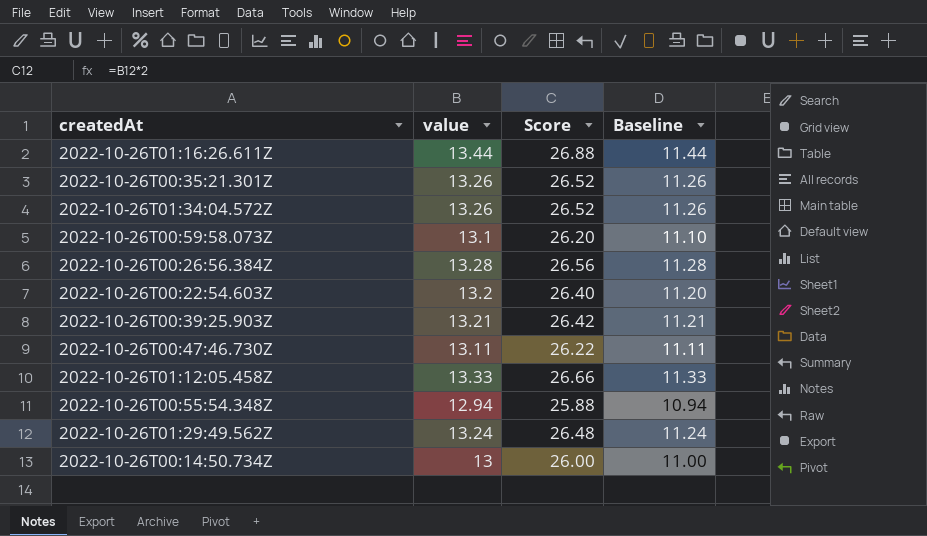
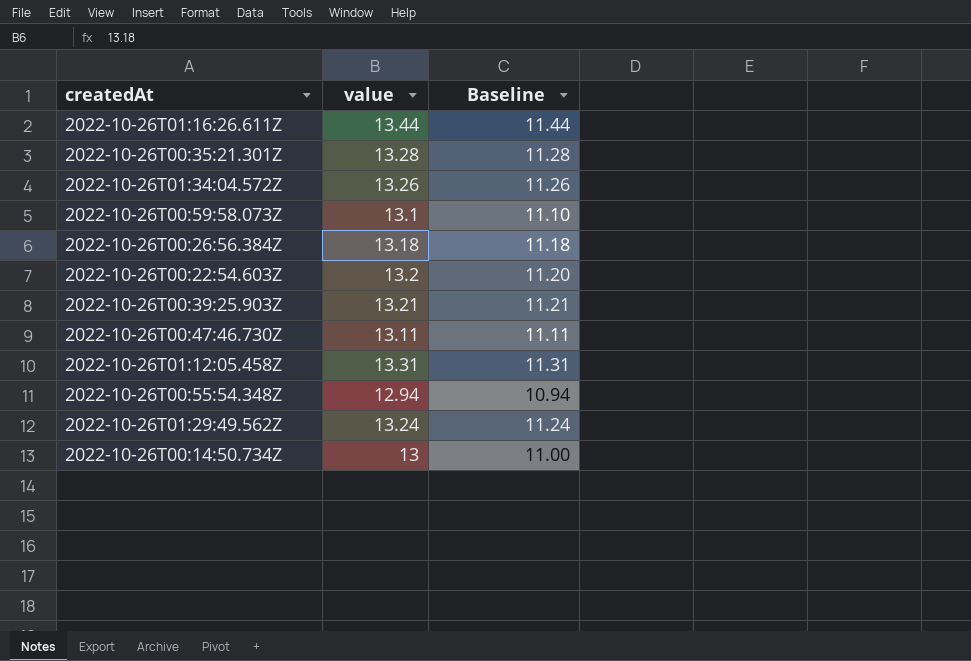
column Score | formula: [value] * 2 -> none
2022-10-26T00:35:21.301Z | value: 13.26 -> 13.28
2022-10-26T00:35:21.301Z | Baseline: 11.26 -> 11.28
2022-10-26T00:26:56.384Z | value: 13.28 -> 13.18
2022-10-26T00:26:56.384Z | Baseline: 11.28 -> 11.18
2022-10-26T01:12:05.458Z | value: 13.33 -> 13.31
2022-10-26T01:12:05.458Z | Baseline: 11.33 -> 11.31

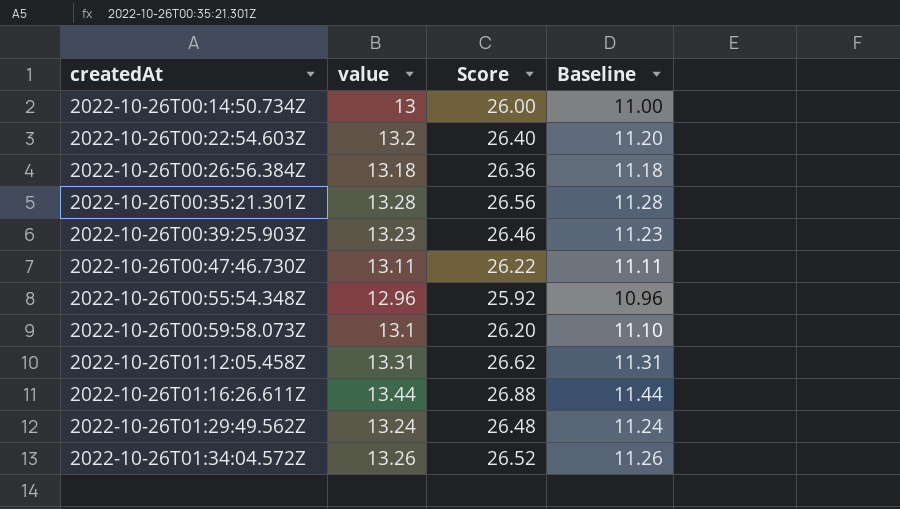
row order: none -> createdAt ascending
column Score | formula: none -> [value] * 2
2022-10-26T00:39:25.903Z | value: 13.21 -> 13.23
2022-10-26T00:39:25.903Z | Baseline: 11.21 -> 11.23
2022-10-26T00:55:54.348Z | value: 12.94 -> 12.96
2022-10-26T00:55:54.348Z | Baseline: 10.94 -> 10.96

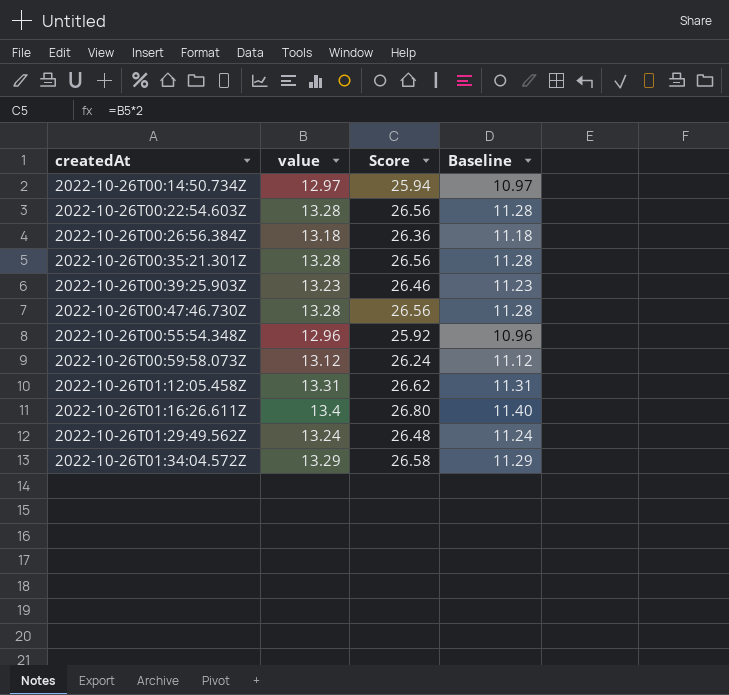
2022-10-26T00:14:50.734Z | value: 13 -> 12.97
2022-10-26T00:14:50.734Z | Score: 26.00 -> 25.94
2022-10-26T00:14:50.734Z | Baseline: 11.00 -> 10.97
2022-10-26T00:22:54.603Z | value: 13.2 -> 13.28
2022-10-26T00:22:54.603Z | Score: 26.40 -> 26.56
2022-10-26T00:22:54.603Z | Baseline: 11.20 -> 11.28
2022-10-26T00:47:46.730Z | value: 13.11 -> 13.28
2022-10-26T00:47:46.730Z | Score: 26.22 -> 26.56
2022-10-26T00:47:46.730Z | Baseline: 11.11 -> 11.28
2022-10-26T00:59:58.073Z | value: 13.1 -> 13.12
2022-10-26T00:59:58.073Z | Score: 26.20 -> 26.24
2022-10-26T00:59:58.073Z | Baseline: 11.10 -> 11.12
2022-10-26T01:16:26.611Z | value: 13.44 -> 13.4
2022-10-26T01:16:26.611Z | Score: 26.88 -> 26.80
2022-10-26T01:16:26.611Z | Baseline: 11.44 -> 11.40
2022-10-26T01:34:04.572Z | value: 13.26 -> 13.29
2022-10-26T01:34:04.572Z | Score: 26.52 -> 26.58
2022-10-26T01:34:04.572Z | Baseline: 11.26 -> 11.29

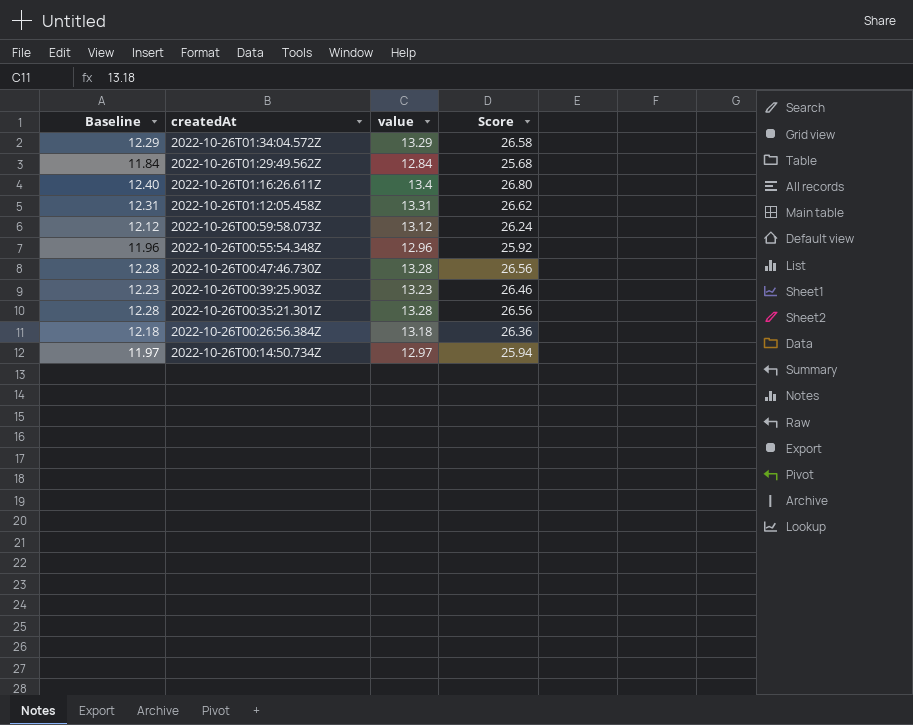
row order: createdAt ascending -> createdAt descending
column Baseline | formula: [value] - 2 -> [value] - 1
column Baseline | position: 4 -> 1
row 2022-10-26T00:22:54.603Z: 13.28 | 26.56 | 11.28 -> none
2022-10-26T01:29:49.562Z | value: 13.24 -> 12.84
2022-10-26T01:29:49.562Z | Score: 26.48 -> 25.68

